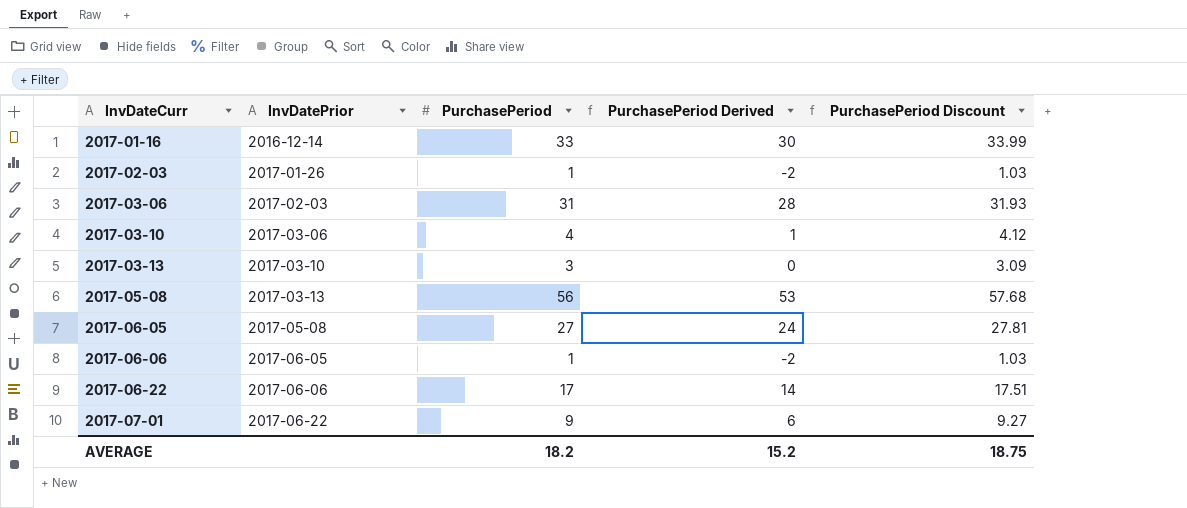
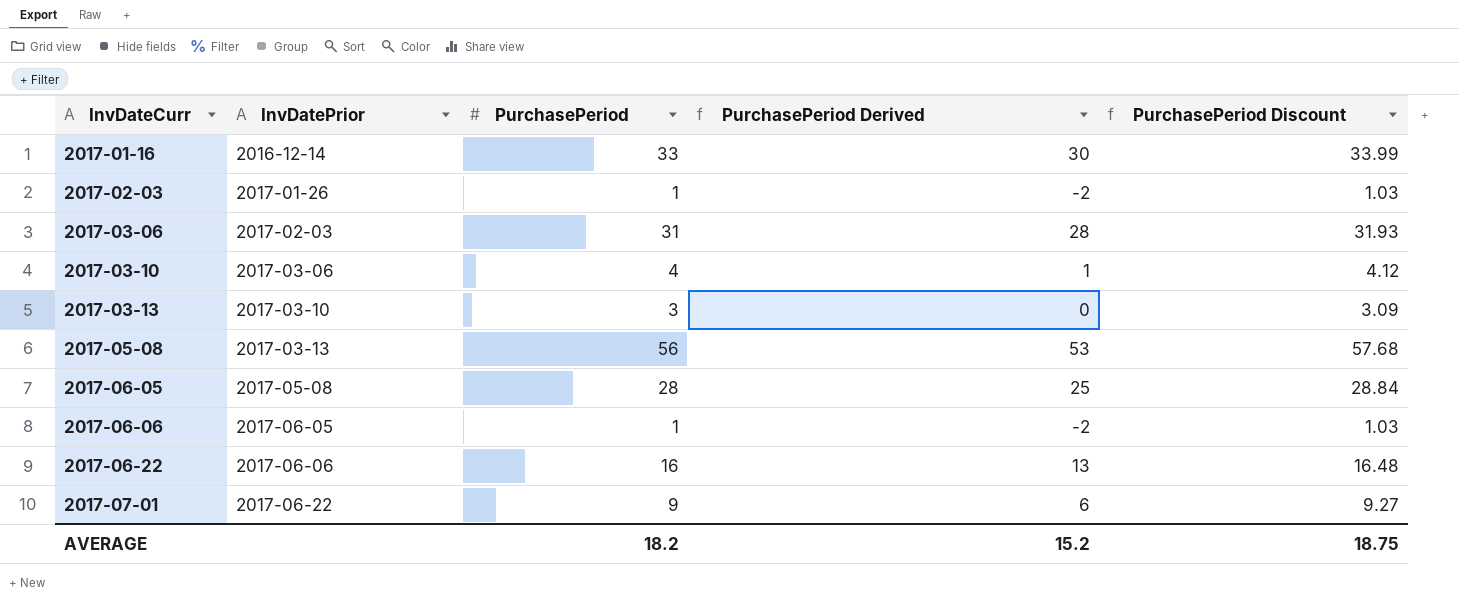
2017-06-05 | PurchasePeriod: 27 -> 28
2017-06-05 | PurchasePeriod Derived: 24 -> 25
2017-06-05 | PurchasePeriod Discount: 27.81 -> 28.84
2017-06-22 | PurchasePeriod: 17 -> 16
2017-06-22 | PurchasePeriod Derived: 14 -> 13
2017-06-22 | PurchasePeriod Discount: 17.51 -> 16.48

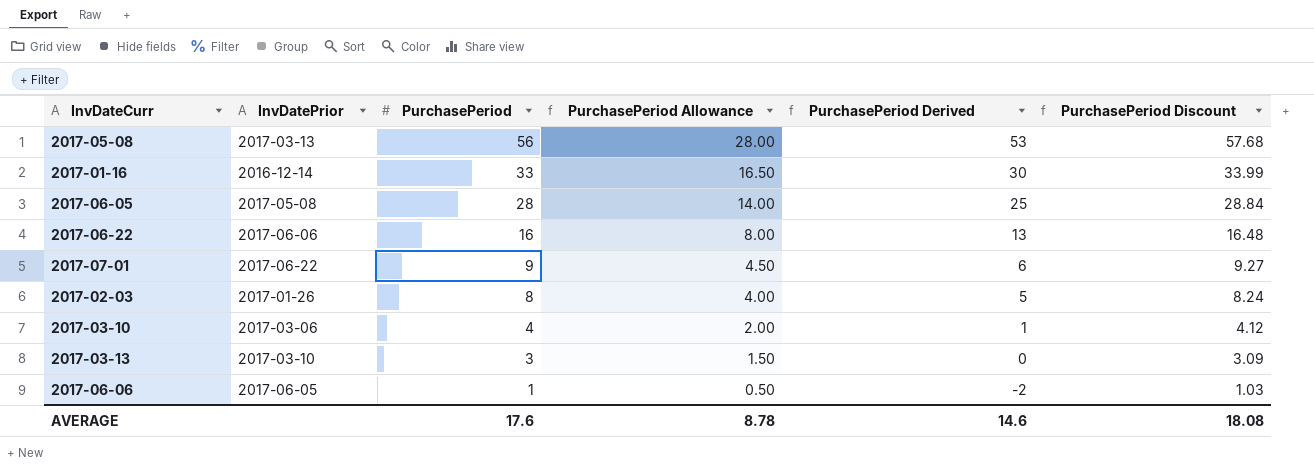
row order: InvDateCurr ascending -> PurchasePeriod descending
column PurchasePeriod Allowance | formula: none -> [PurchasePeriod] * 0.5
row 2017-03-06: 2017-02-03 | 31 | 28 | 31.93 -> none
2017-02-03 | PurchasePeriod: 1 -> 8
2017-02-03 | PurchasePeriod Derived: -2 -> 5
2017-02-03 | PurchasePeriod Discount: 1.03 -> 8.24
AVERAGE | PurchasePeriod: 18.2 -> 17.6
AVERAGE | PurchasePeriod Derived: 15.2 -> 14.6
AVERAGE | PurchasePeriod Discount: 18.75 -> 18.08

